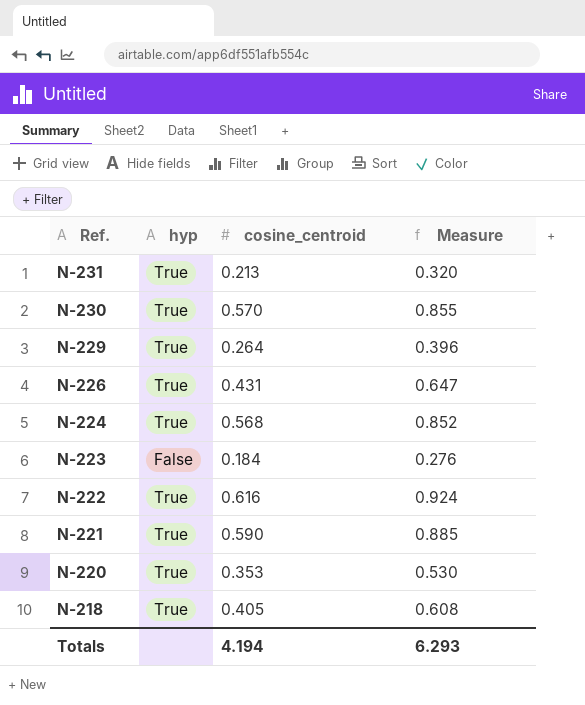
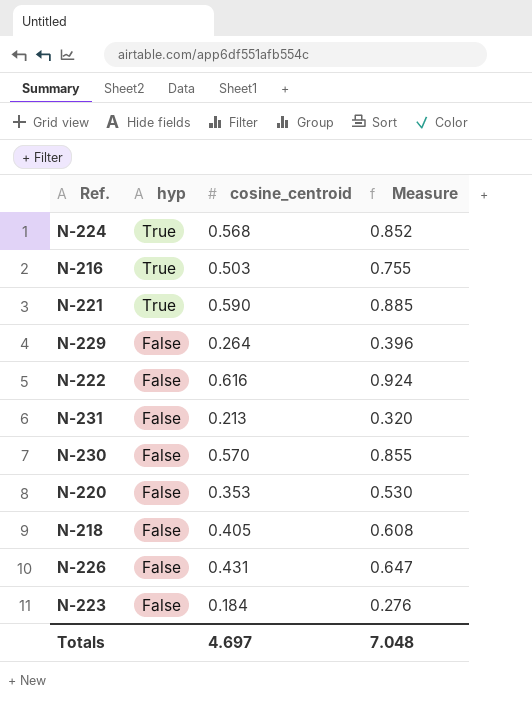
row order: Ref. descending -> hyp descending
row N-216: none -> True | 0.503 | 0.755
N-229 | hyp: True -> False
N-222 | hyp: True -> False
N-231 | hyp: True -> False
N-230 | hyp: True -> False
N-220 | hyp: True -> False
N-218 | hyp: True -> False
N-226 | hyp: True -> False
Totals | cosine_centroid: 4.194 -> 4.697
Totals | Measure: 6.293 -> 7.048

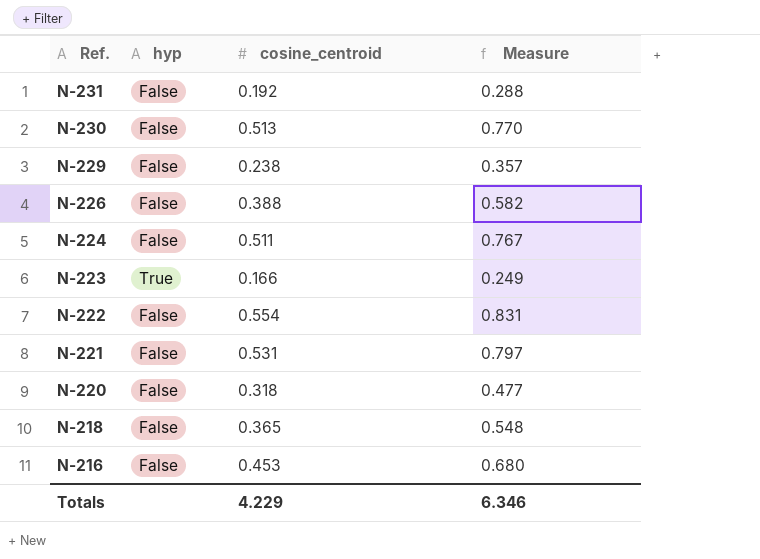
row order: hyp descending -> Ref. descending
N-231 | cosine_centroid: 0.213 -> 0.192
N-231 | Measure: 0.320 -> 0.288
N-230 | cosine_centroid: 0.570 -> 0.513
N-230 | Measure: 0.855 -> 0.770
N-229 | cosine_centroid: 0.264 -> 0.238
N-229 | Measure: 0.396 -> 0.357
N-226 | cosine_centroid: 0.431 -> 0.388
N-226 | Measure: 0.647 -> 0.582
N-224 | hyp: True -> False
N-224 | cosine_centroid: 0.568 -> 0.511
N-224 | Measure: 0.852 -> 0.767
N-223 | hyp: False -> True
N-223 | cosine_centroid: 0.184 -> 0.166
N-223 | Measure: 0.276 -> 0.249
N-222 | cosine_centroid: 0.616 -> 0.554
N-222 | Measure: 0.924 -> 0.831
N-221 | hyp: True -> False
N-221 | cosine_centroid: 0.590 -> 0.531
N-221 | Measure: 0.885 -> 0.797
N-220 | cosine_centroid: 0.353 -> 0.318
N-220 | Measure: 0.530 -> 0.477
N-218 | cosine_centroid: 0.405 -> 0.365
N-218 | Measure: 0.608 -> 0.548
N-216 | hyp: True -> False
N-216 | cosine_centroid: 0.503 -> 0.453
N-216 | Measure: 0.755 -> 0.680
Totals | cosine_centroid: 4.697 -> 4.229
Totals | Measure: 7.048 -> 6.346

